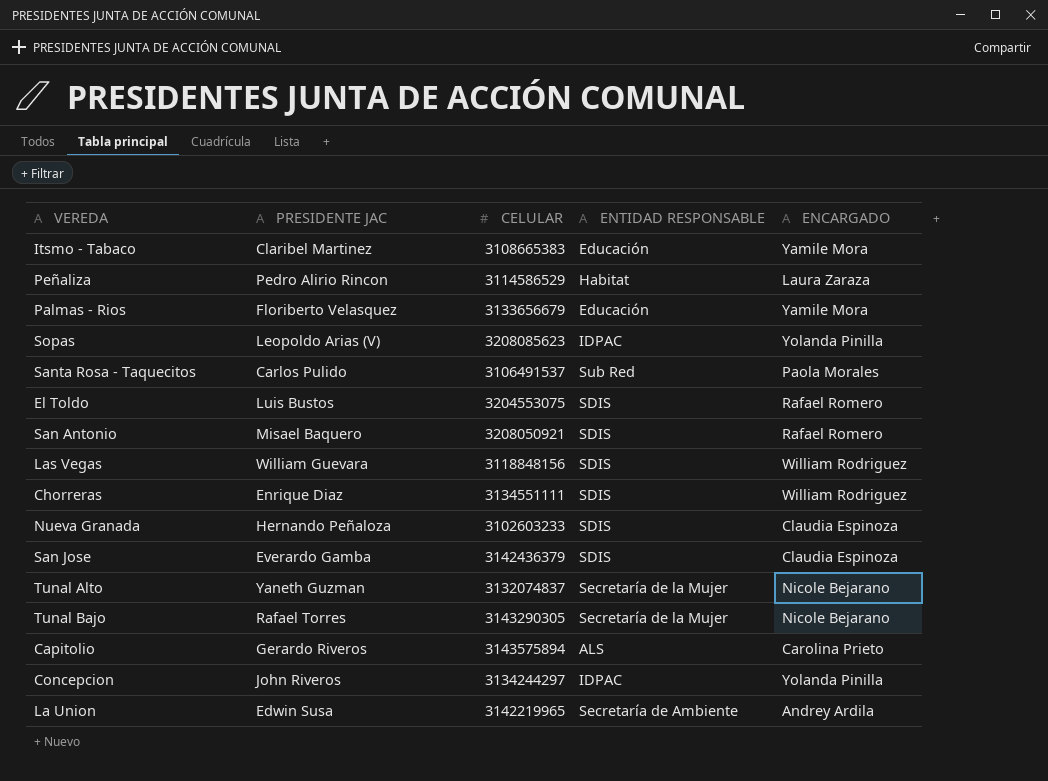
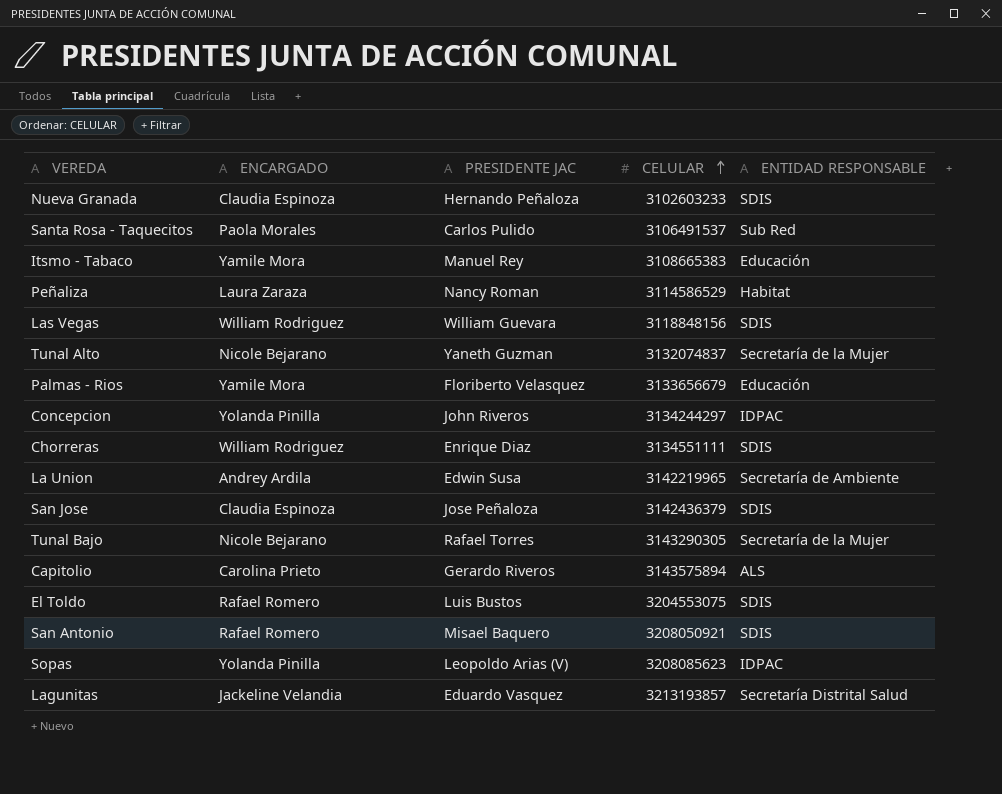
row order: none -> CELULAR ascending
column ENCARGADO | position: 5 -> 2
Itsmo - Tabaco | PRESIDENTE JAC: Claribel Martinez -> Manuel Rey
Peñaliza | PRESIDENTE JAC: Pedro Alirio Rincon -> Nancy Roman
San Jose | PRESIDENTE JAC: Everardo Gamba -> Jose Peñaloza
row Lagunitas: none -> Jackeline Velandia | Eduardo Vasquez | 3213193857 | Secretaría Distrital Salud

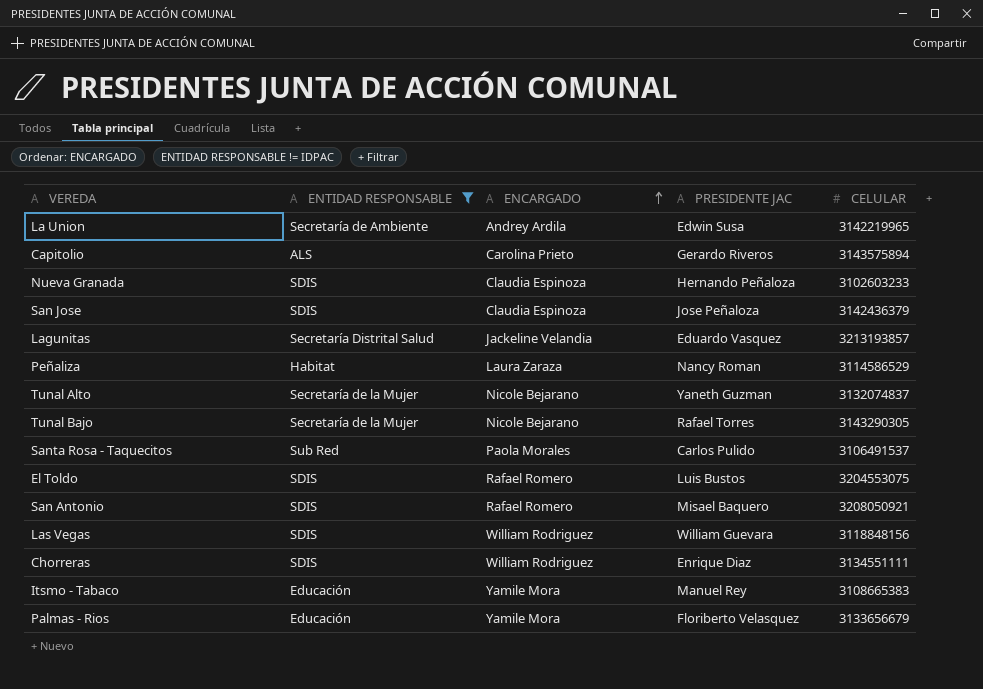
filter: none -> ENTIDAD RESPONSABLE != IDPAC
row order: CELULAR ascending -> ENCARGADO ascending
column ENTIDAD RESPONSABLE | position: 5 -> 2

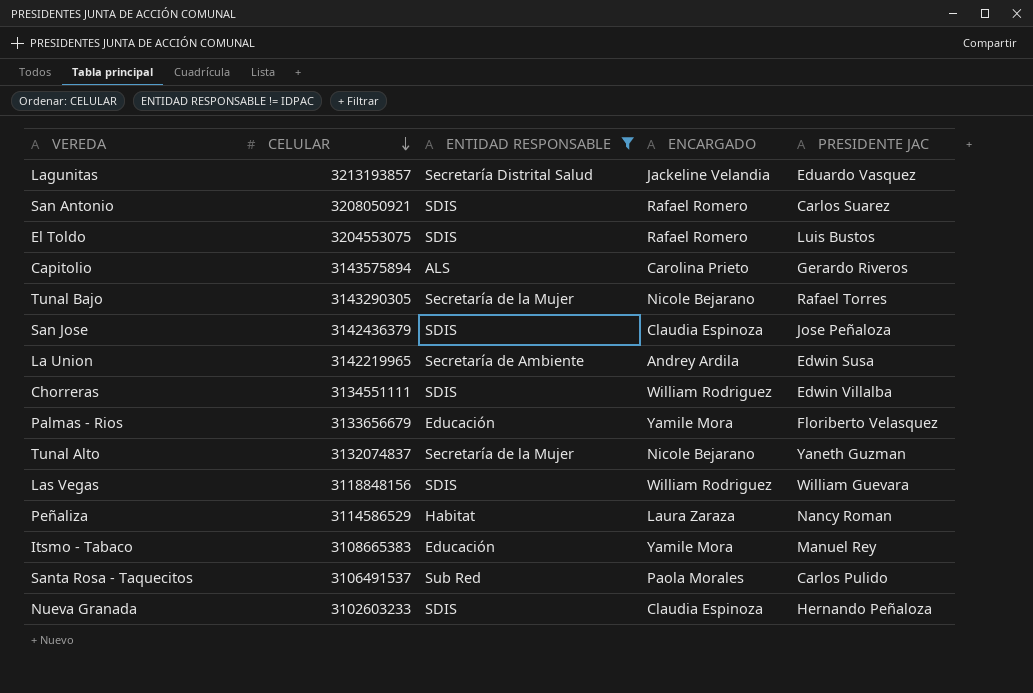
row order: ENCARGADO ascending -> CELULAR descending
column CELULAR | position: 5 -> 2
San Antonio | PRESIDENTE JAC: Misael Baquero -> Carlos Suarez
Chorreras | PRESIDENTE JAC: Enrique Diaz -> Edwin Villalba

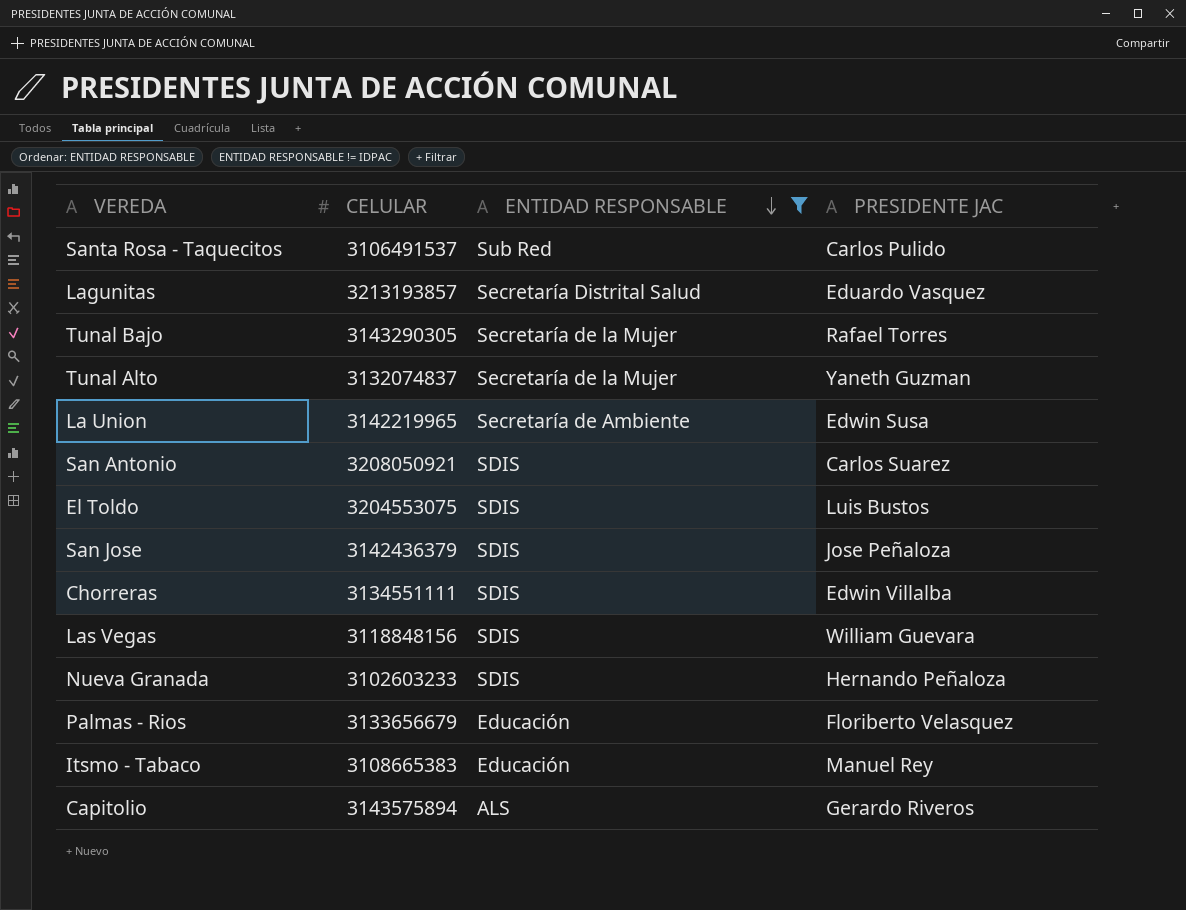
row order: CELULAR descending -> ENTIDAD RESPONSABLE descending
column ENCARGADO | position: 4 -> none
row Peñaliza: 3114586529 | Habitat | Laura Zaraza | Nancy Roman -> none

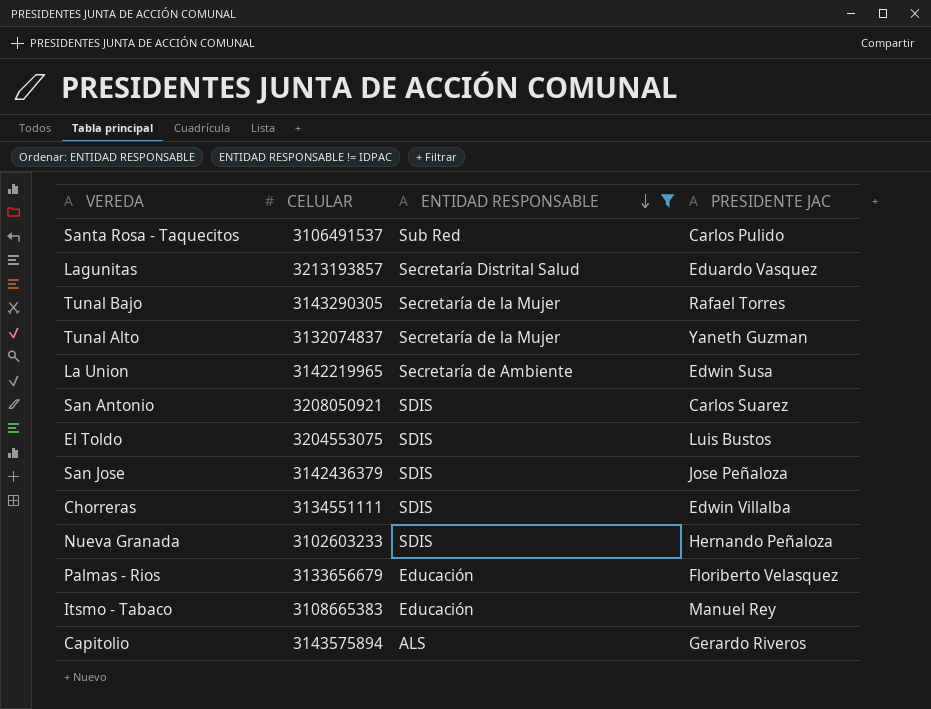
row Las Vegas: 3118848156 | SDIS | William Guevara -> none

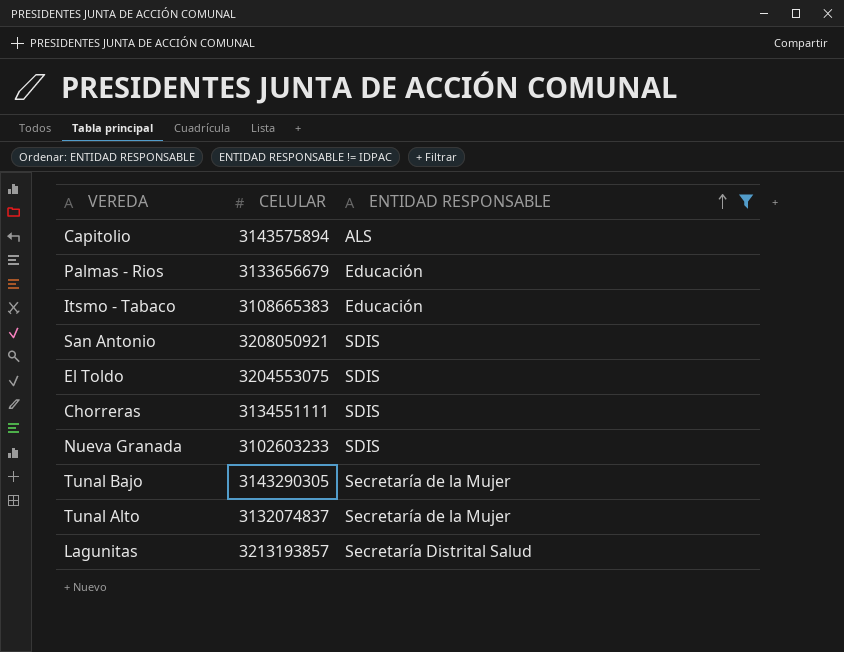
row order: ENTIDAD RESPONSABLE descending -> ENTIDAD RESPONSABLE ascending
column PRESIDENTE JAC | position: 4 -> none
row Santa Rosa - Taquecitos: 3106491537 | Sub Red | Carlos Pulido -> none
row La Union: 3142219965 | Secretaría de Ambiente | Edwin Susa -> none
row San Jose: 3142436379 | SDIS | Jose Peñaloza -> none

